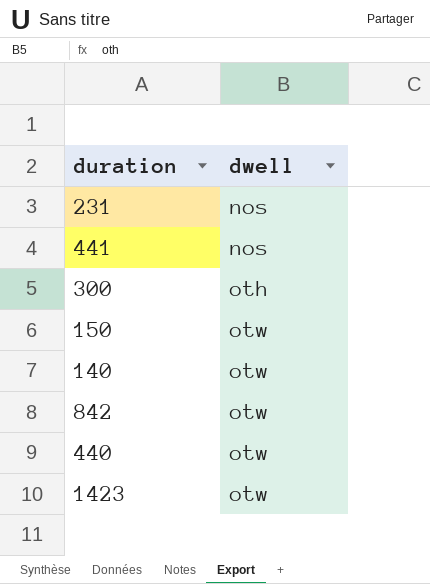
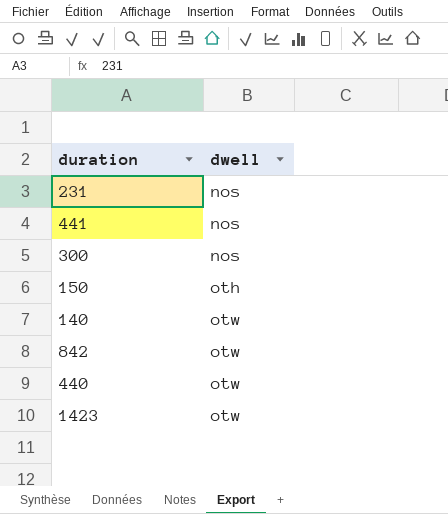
300 | dwell: oth -> nos
150 | dwell: otw -> oth

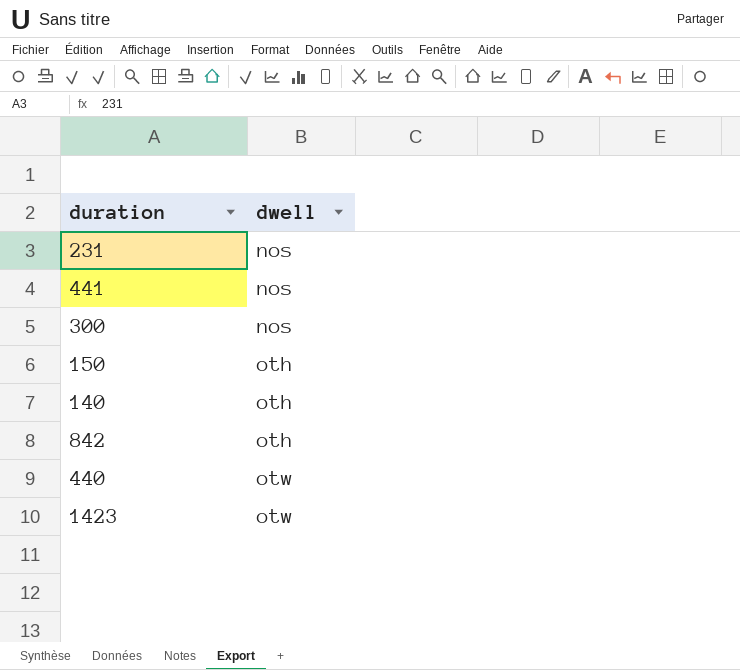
140 | dwell: otw -> oth
842 | dwell: otw -> oth

